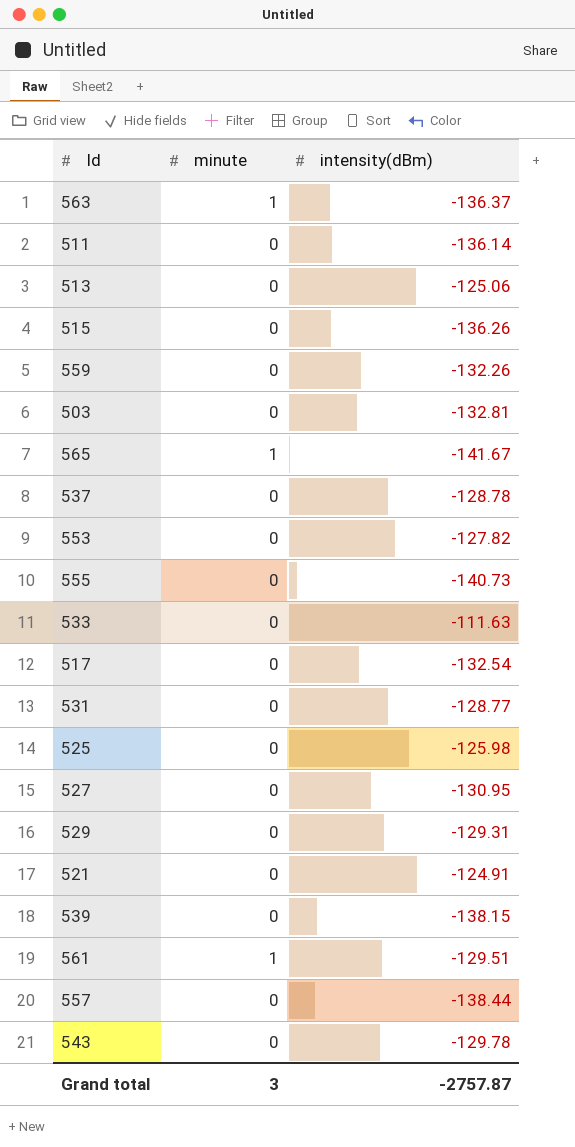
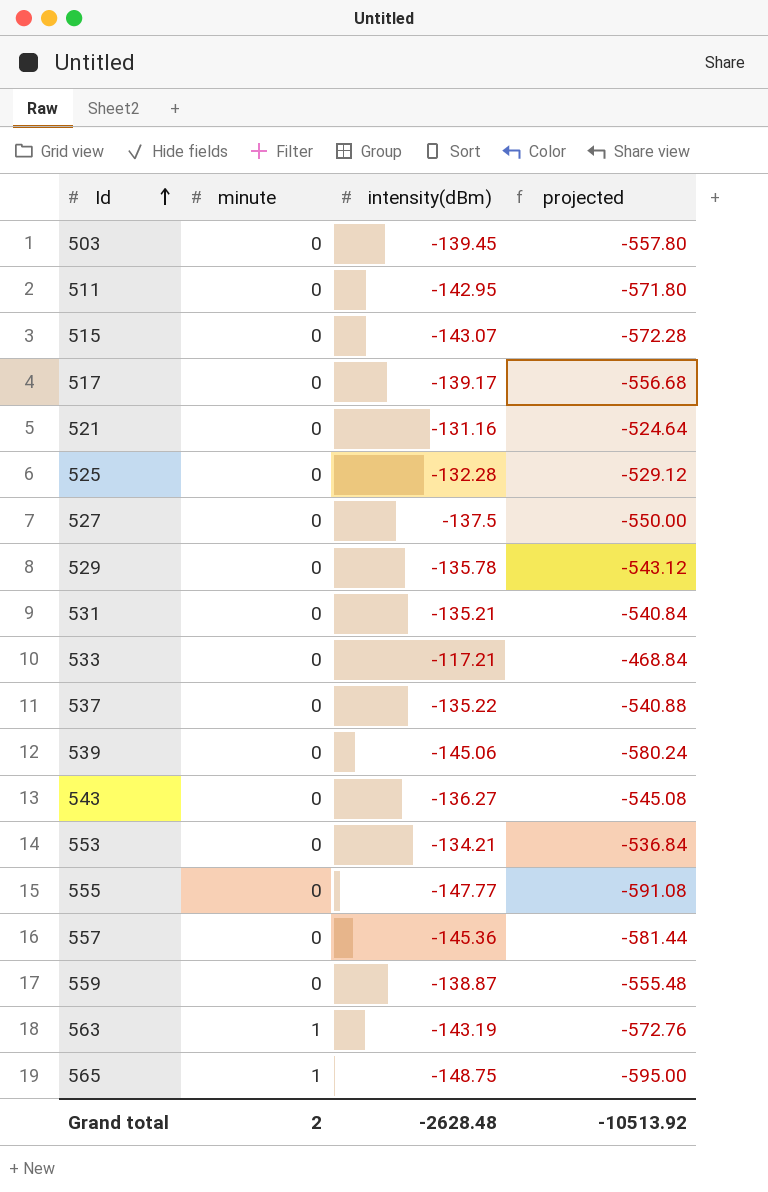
row order: none -> Id ascending
column projected | formula: none -> [intensity(dBm)] * 4
row 513: 0 | -125.06 -> none
row 561: 1 | -129.51 -> none
503 | intensity(dBm): -132.81 -> -139.45
511 | intensity(dBm): -136.14 -> -142.95
515 | intensity(dBm): -136.26 -> -143.07
517 | intensity(dBm): -132.54 -> -139.17
521 | intensity(dBm): -124.91 -> -131.16
525 | intensity(dBm): -125.98 -> -132.28
527 | intensity(dBm): -130.95 -> -137.5
529 | intensity(dBm): -129.31 -> -135.78
531 | intensity(dBm): -128.77 -> -135.21
533 | intensity(dBm): -111.63 -> -117.21
537 | intensity(dBm): -128.78 -> -135.22
539 | intensity(dBm): -138.15 -> -145.06
543 | intensity(dBm): -129.78 -> -136.27
553 | intensity(dBm): -127.82 -> -134.21
555 | intensity(dBm): -140.73 -> -147.77
557 | intensity(dBm): -138.44 -> -145.36
559 | intensity(dBm): -132.26 -> -138.87
563 | intensity(dBm): -136.37 -> -143.19
565 | intensity(dBm): -141.67 -> -148.75
Grand total | minute: 3 -> 2
Grand total | intensity(dBm): -2757.87 -> -2628.48

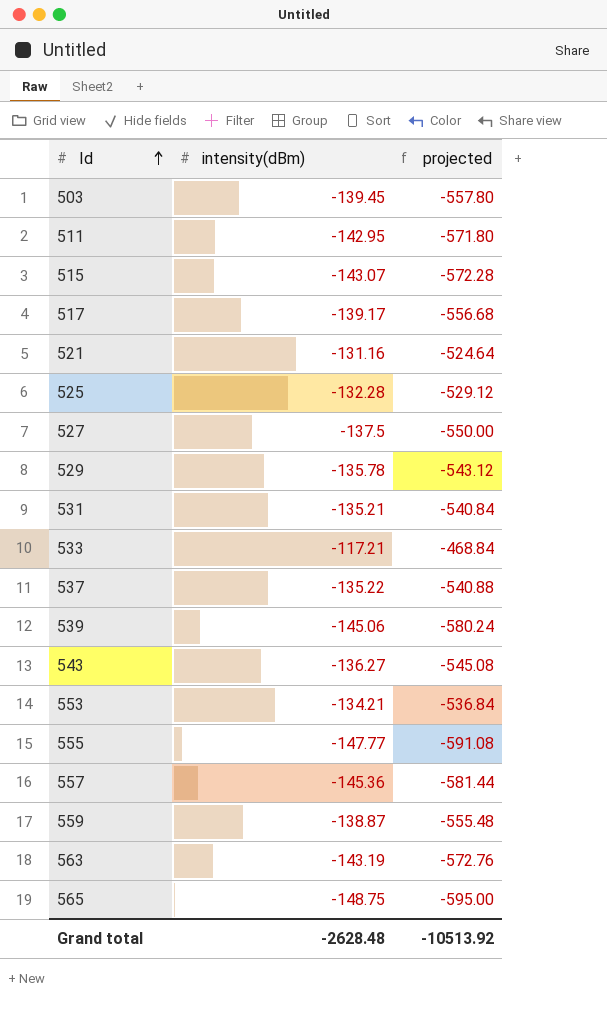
column minute | position: 2 -> none

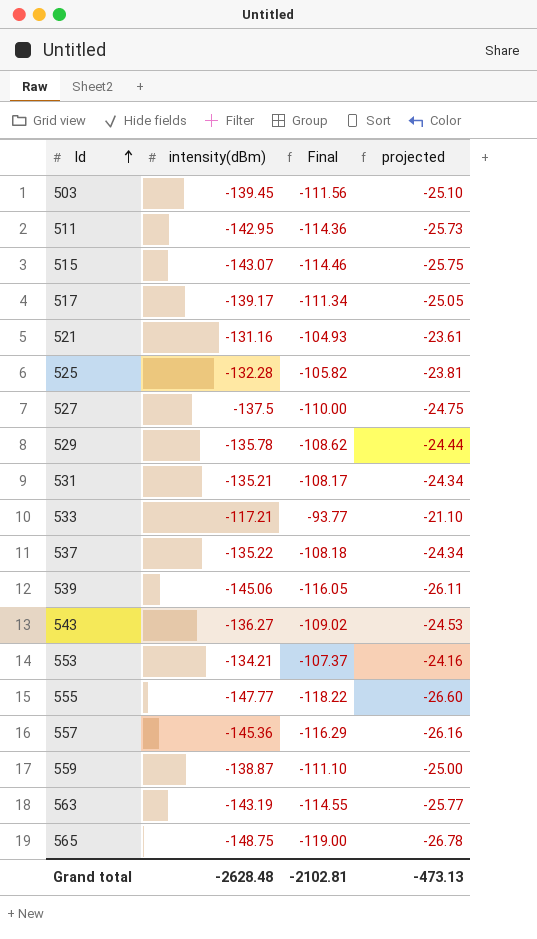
column Final | formula: none -> [intensity(dBm)] * 0.8
column projected | formula: [intensity(dBm)] * 4 -> [intensity(dBm)] * 0.18
Grand total | projected: -10513.92 -> -473.13

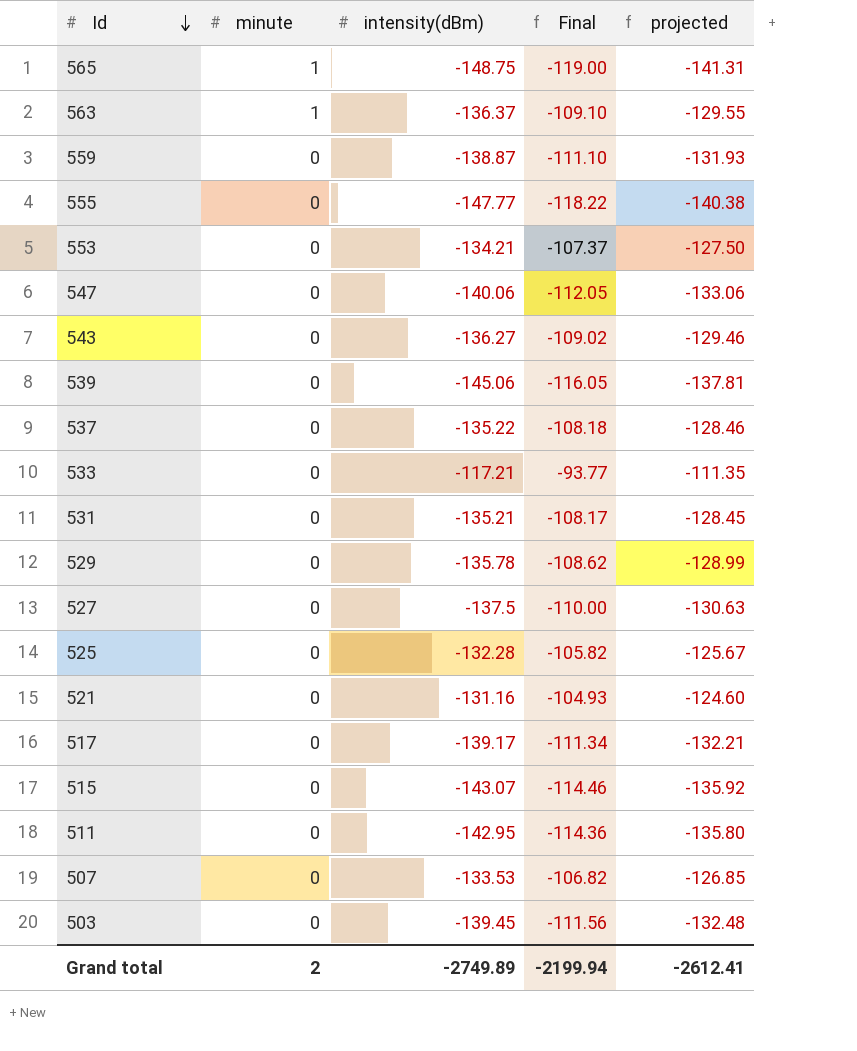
row order: Id ascending -> Id descending
column minute | position: none -> 2
column projected | formula: [intensity(dBm)] * 0.18 -> [intensity(dBm)] * 0.95
row 557: -145.36 | -116.29 | -26.16 -> none
563 | intensity(dBm): -143.19 -> -136.37
563 | Final: -114.55 -> -109.10
row 547: none -> 0 | -140.06 | -112.05 | -133.06
row 507: none -> 0 | -133.53 | -106.82 | -126.85
Grand total | intensity(dBm): -2628.48 -> -2749.89
Grand total | Final: -2102.81 -> -2199.94
Grand total | projected: -473.13 -> -2612.41

